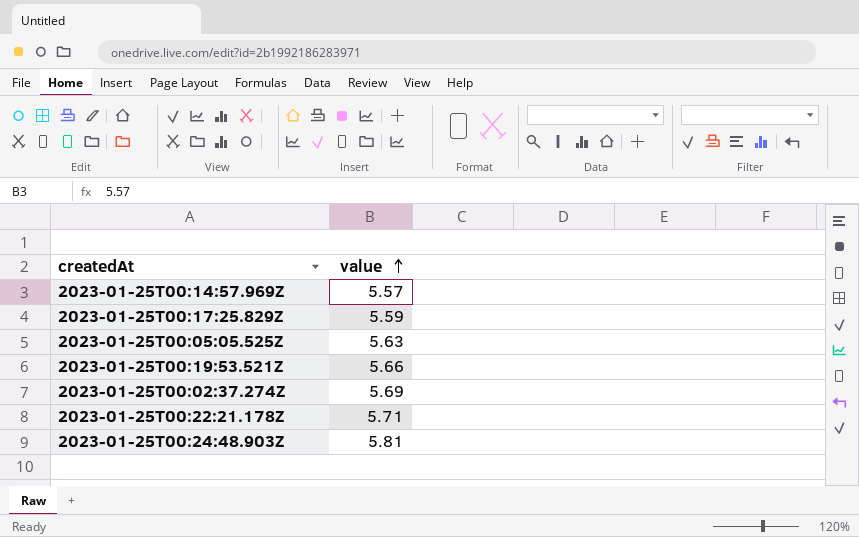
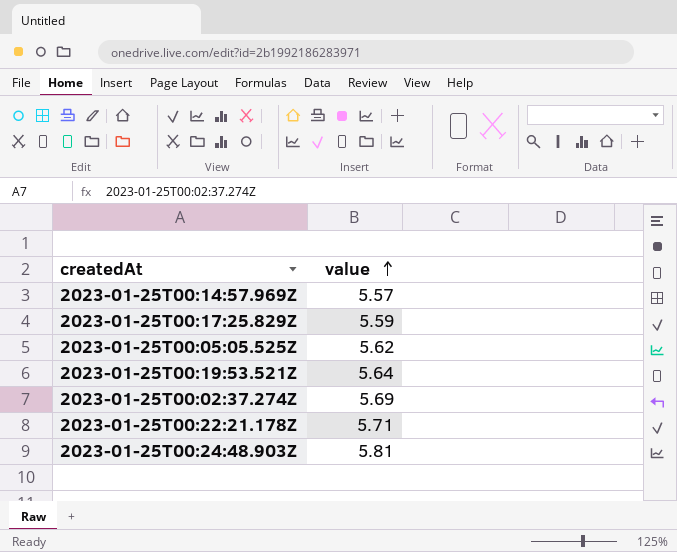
2023-01-25T00:05:05.525Z | value: 5.63 -> 5.62
2023-01-25T00:19:53.521Z | value: 5.66 -> 5.64

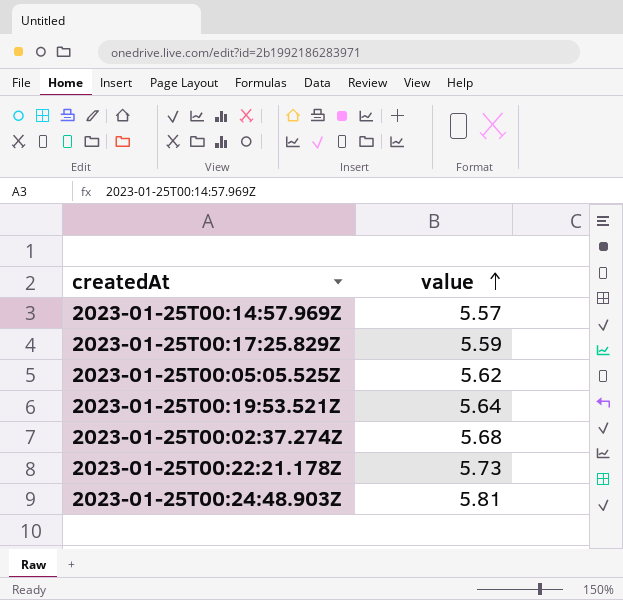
2023-01-25T00:02:37.274Z | value: 5.69 -> 5.68
2023-01-25T00:22:21.178Z | value: 5.71 -> 5.73

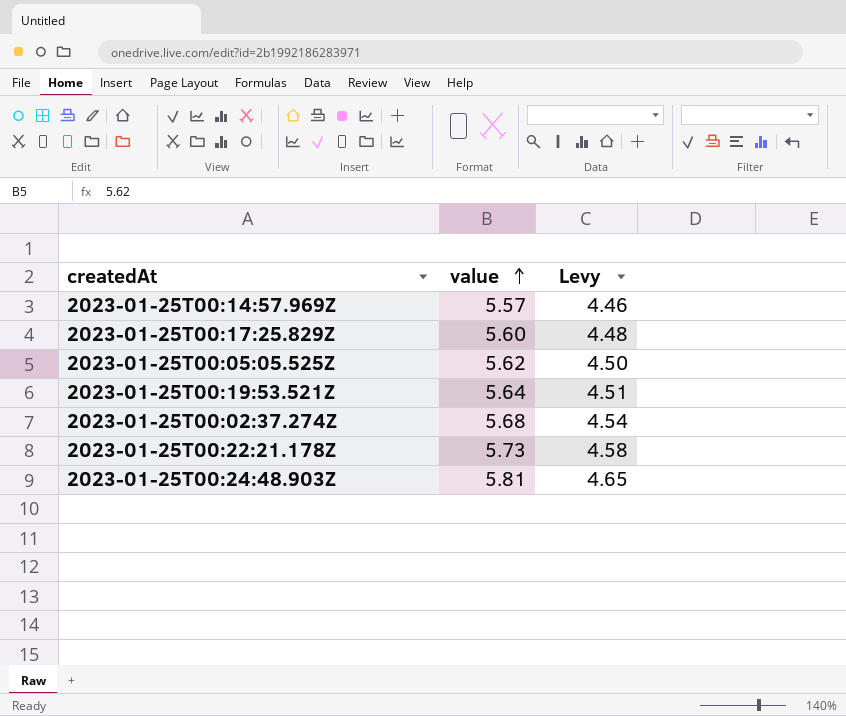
column Levy | formula: none -> [value] * 0.8
2023-01-25T00:17:25.829Z | value: 5.59 -> 5.60

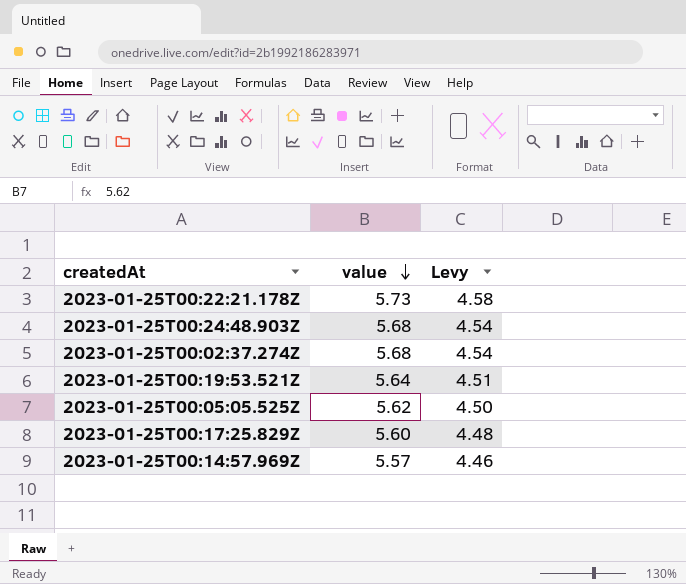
row order: value ascending -> value descending
2023-01-25T00:24:48.903Z | value: 5.81 -> 5.68
2023-01-25T00:24:48.903Z | Levy: 4.65 -> 4.54

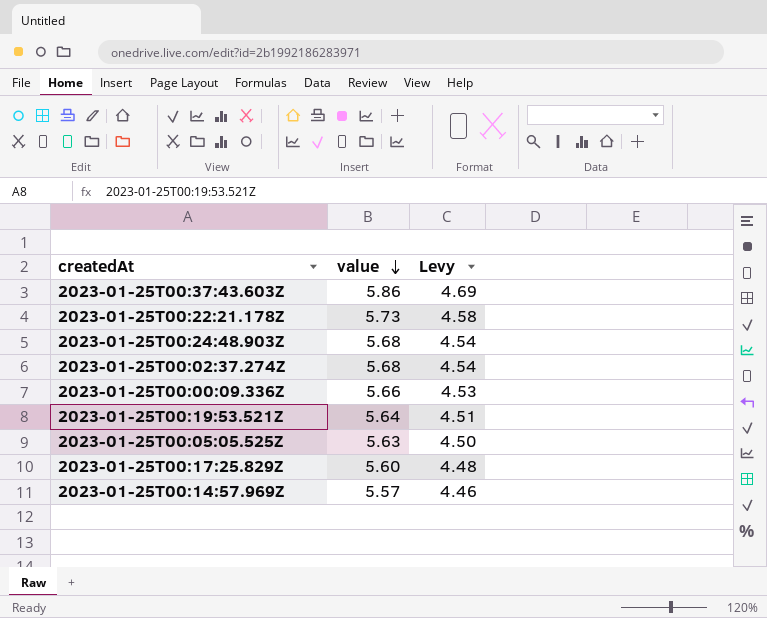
row 2023-01-25T00:37:43.603Z: none -> 5.86 | 4.69
row 2023-01-25T00:00:09.336Z: none -> 5.66 | 4.53
2023-01-25T00:05:05.525Z | value: 5.62 -> 5.63

